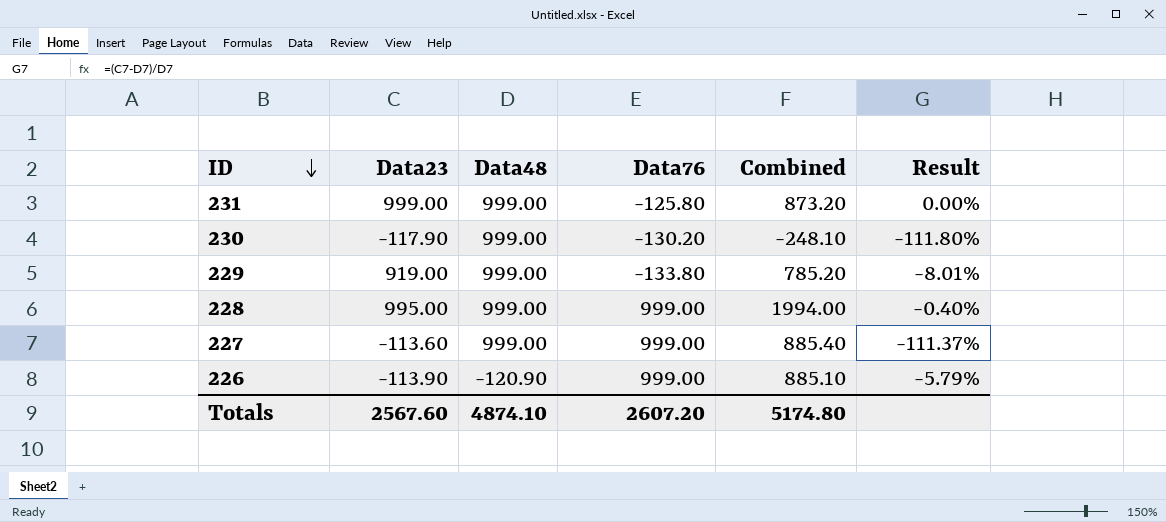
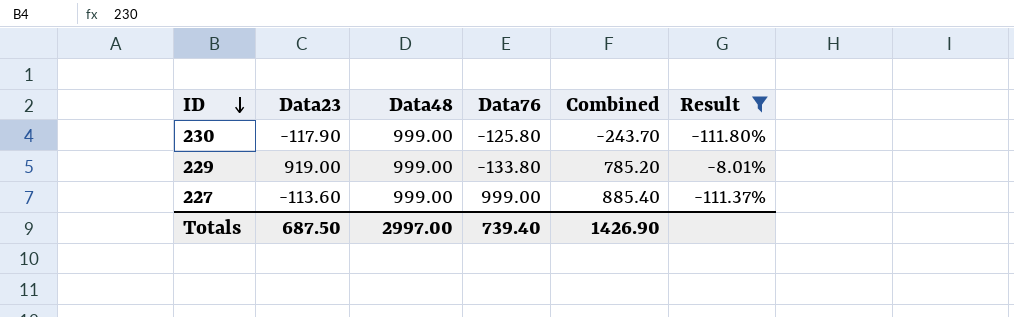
filter: none -> Result <= -8.01%
230 | Data76: -130.20 -> -125.80
230 | Combined: -248.10 -> -243.70
Totals | Data23: 2567.60 -> 687.50
Totals | Data48: 4874.10 -> 2997.00
Totals | Data76: 2607.20 -> 739.40
Totals | Combined: 5174.80 -> 1426.90

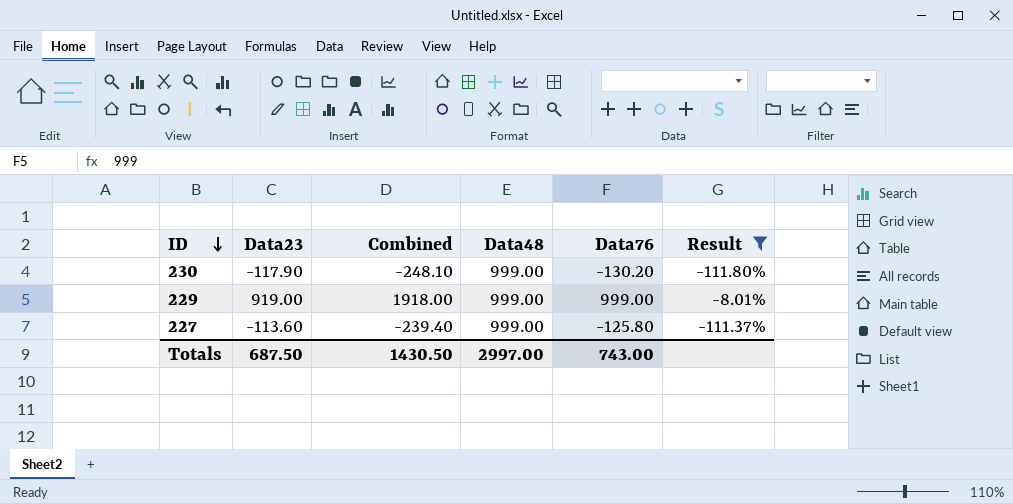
column Combined | position: 5 -> 3
230 | Combined: -243.70 -> -248.10
230 | Data76: -125.80 -> -130.20
229 | Combined: 785.20 -> 1918.00
229 | Data76: -133.80 -> 999.00
227 | Combined: 885.40 -> -239.40
227 | Data76: 999.00 -> -125.80
Totals | Combined: 1426.90 -> 1430.50
Totals | Data76: 739.40 -> 743.00

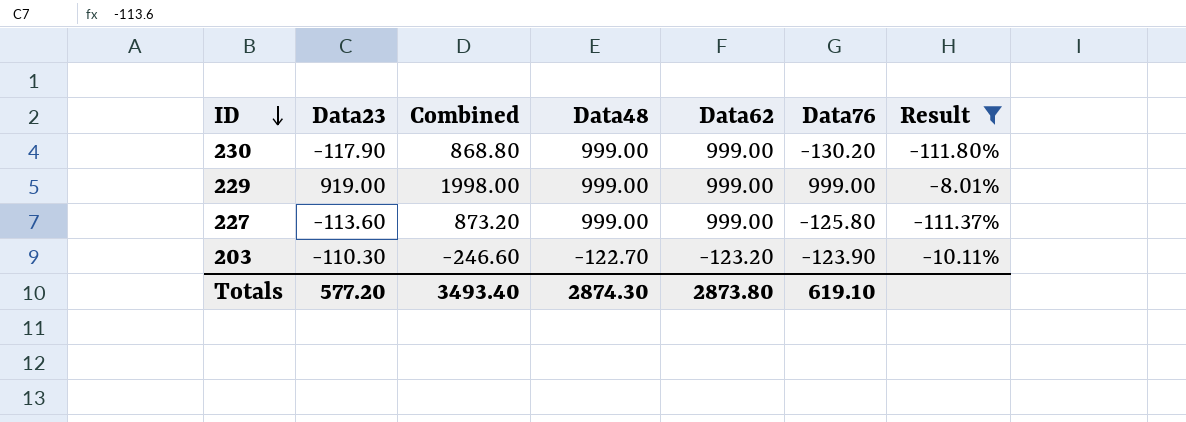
column Combined | formula: [Data23] + [Data76] -> [Data48] + [Data76]
column Data62 | position: none -> 5
row 203: none -> -110.30 | -246.60 | -122.70 | -123.20 | -123.90 | -10.11%
Totals | Data23: 687.50 -> 577.20
Totals | Combined: 1430.50 -> 3493.40
Totals | Data48: 2997.00 -> 2874.30
Totals | Data76: 743.00 -> 619.10

